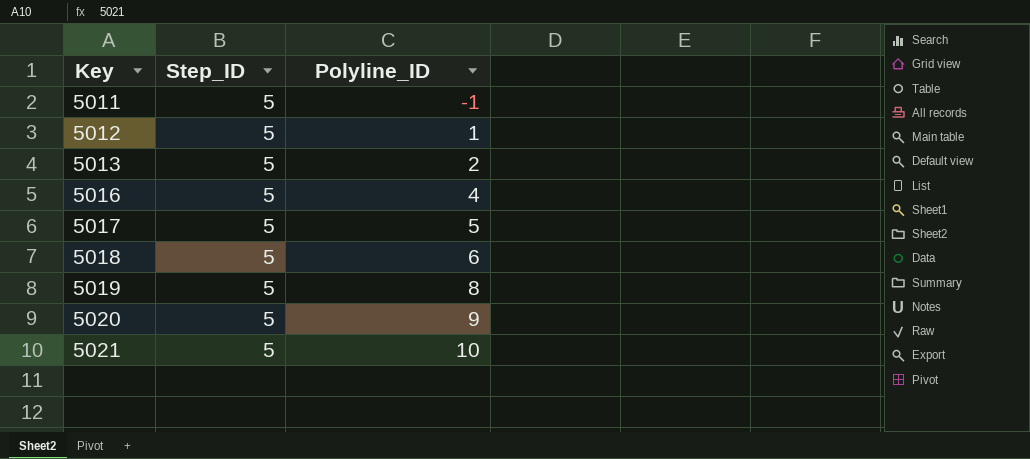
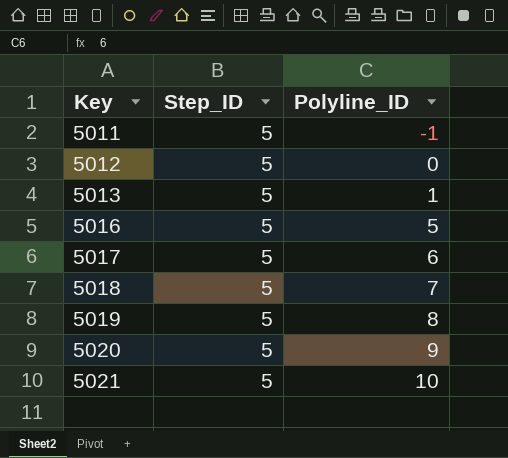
5012 | Polyline_ID: 1 -> 0
5013 | Polyline_ID: 2 -> 1
5016 | Polyline_ID: 4 -> 5
5017 | Polyline_ID: 5 -> 6
5018 | Polyline_ID: 6 -> 7

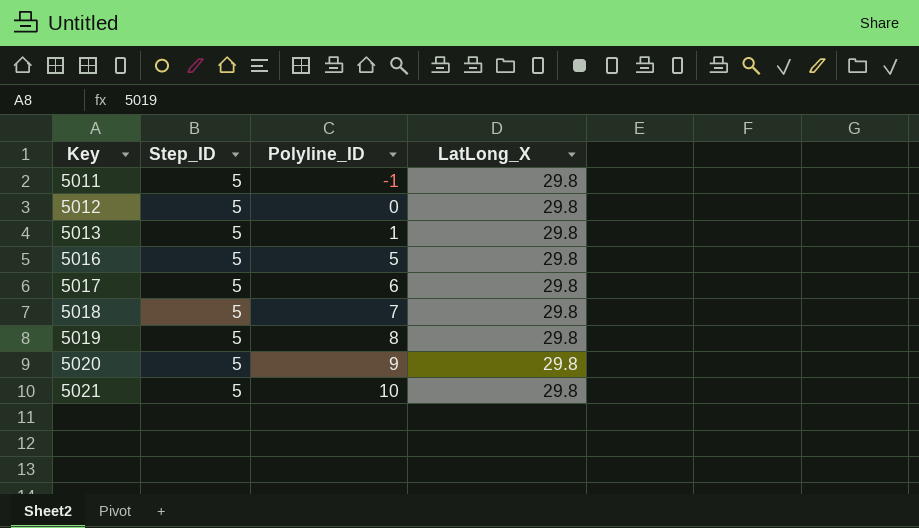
column LatLong_X | position: none -> 4

